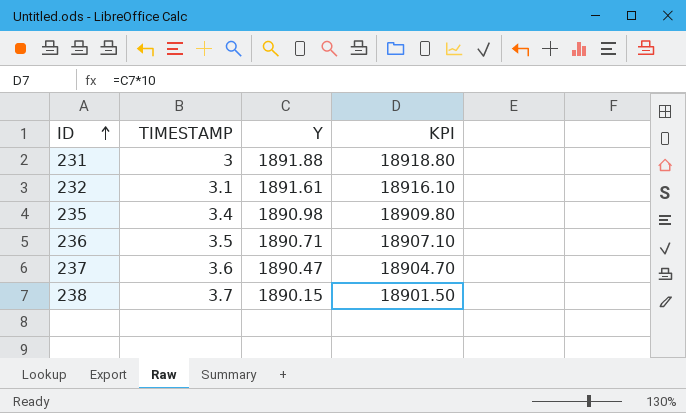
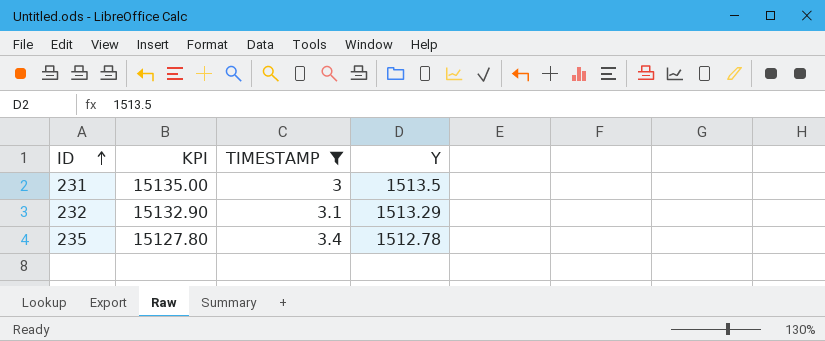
filter: none -> TIMESTAMP <= 3.4
column KPI | position: 4 -> 2
231 | KPI: 18918.80 -> 15135.00
231 | Y: 1891.88 -> 1513.5
232 | KPI: 18916.10 -> 15132.90
232 | Y: 1891.61 -> 1513.29
235 | KPI: 18909.80 -> 15127.80
235 | Y: 1890.98 -> 1512.78

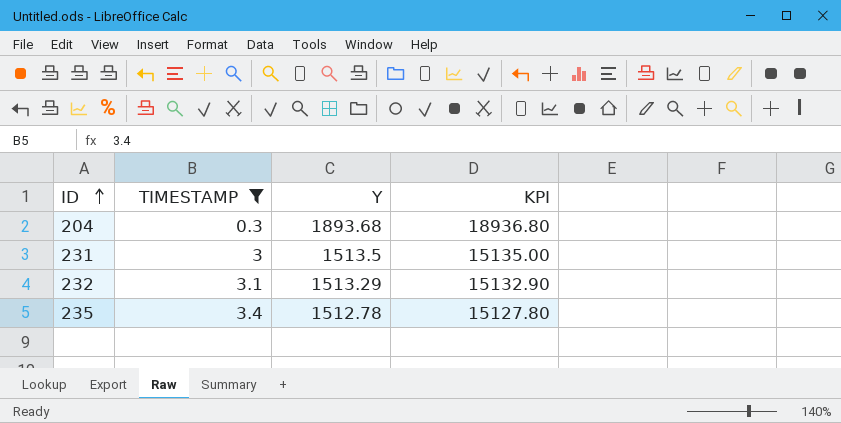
column KPI | position: 2 -> 4
row 204: none -> 0.3 | 1893.68 | 18936.80

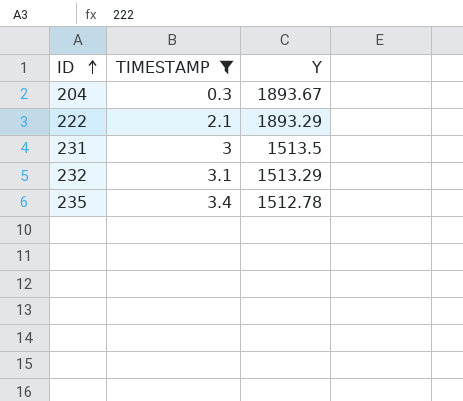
column KPI | formula: [Y] * 10 -> none
204 | Y: 1893.68 -> 1893.67
row 222: none -> 2.1 | 1893.29

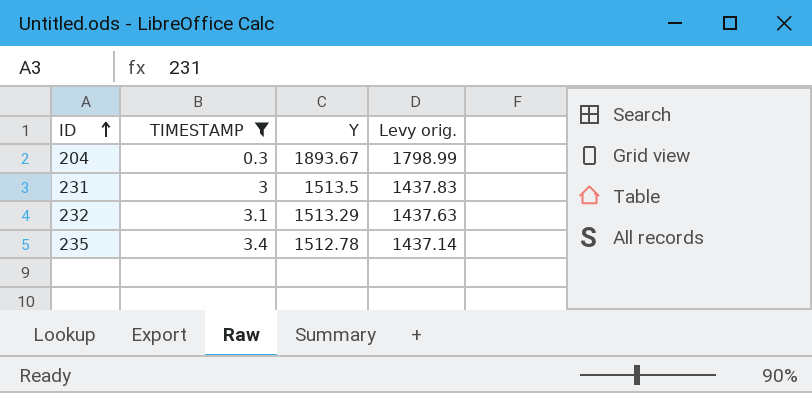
column Levy orig. | formula: none -> [Y] * 0.95
row 222: 2.1 | 1893.29 -> none

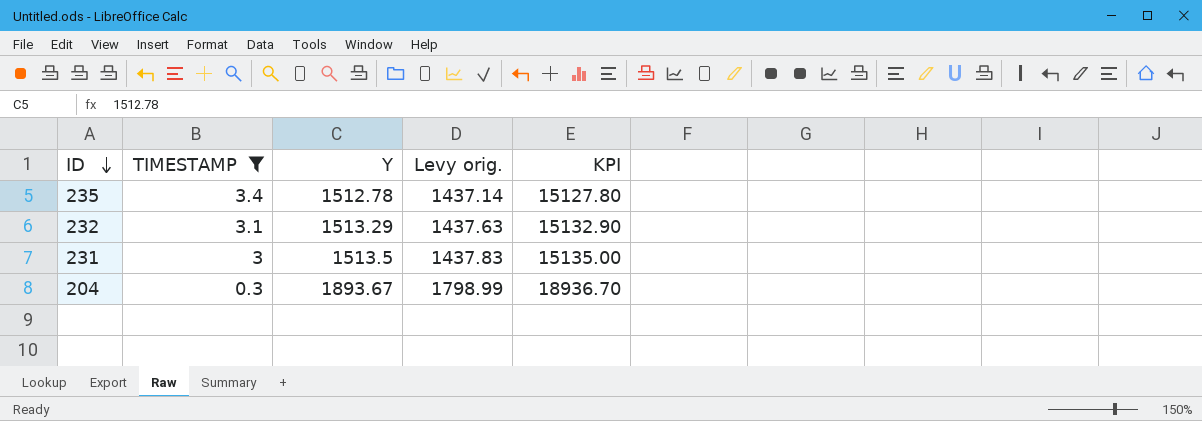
row order: ID ascending -> ID descending
column KPI | formula: none -> [Y] * 10

